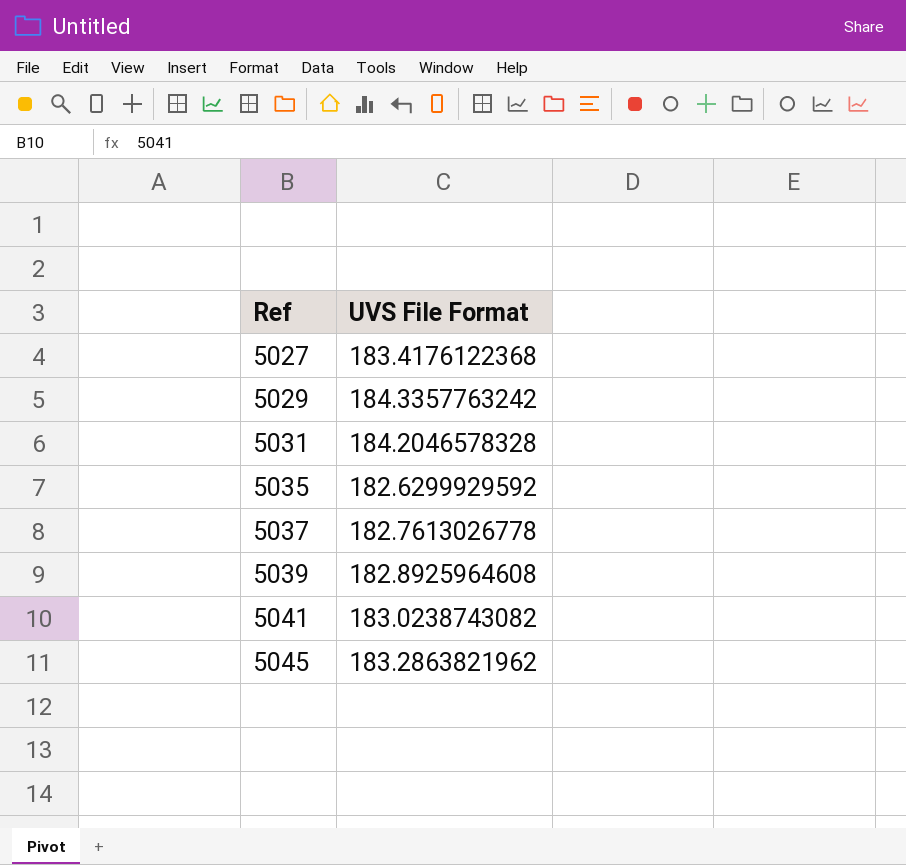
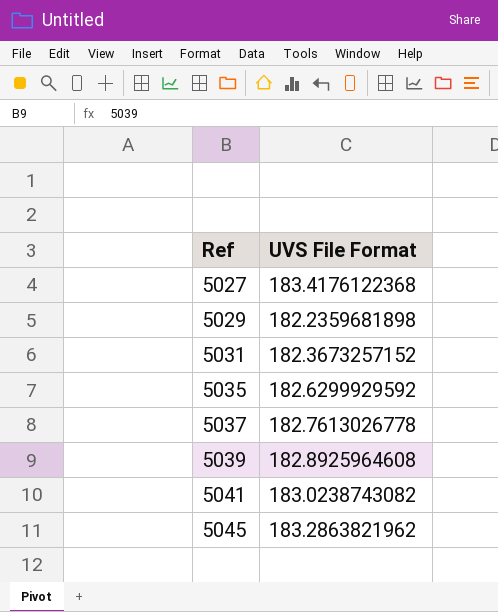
5029 | UVS File Format: 184.3357763242 -> 182.2359681898
5031 | UVS File Format: 184.2046578328 -> 182.3673257152

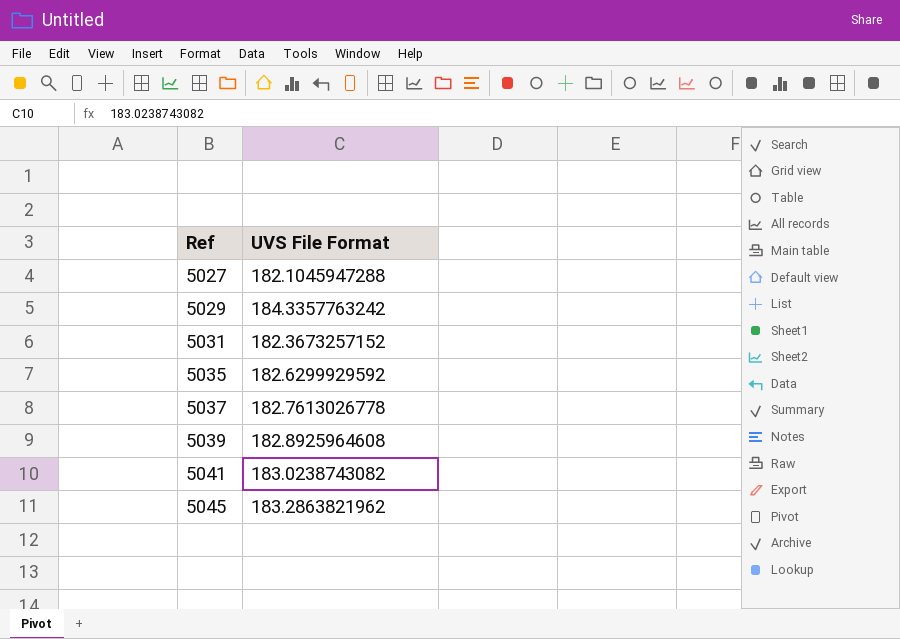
5027 | UVS File Format: 183.4176122368 -> 182.1045947288
5029 | UVS File Format: 182.2359681898 -> 184.3357763242

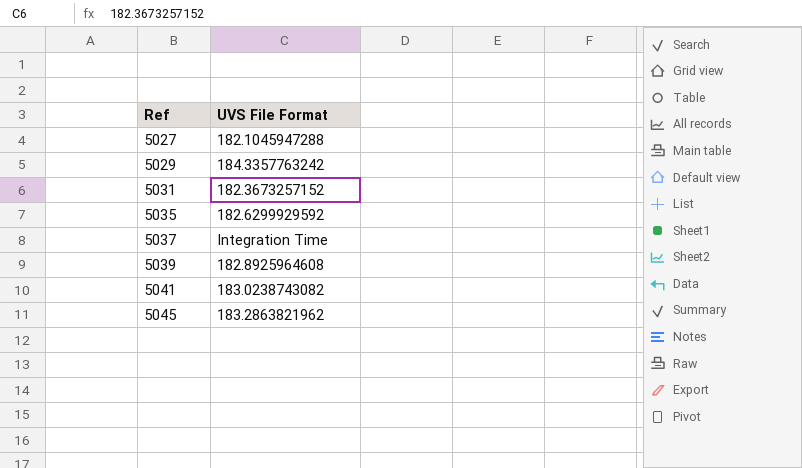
5037 | UVS File Format: 182.7613026778 -> Integration Time

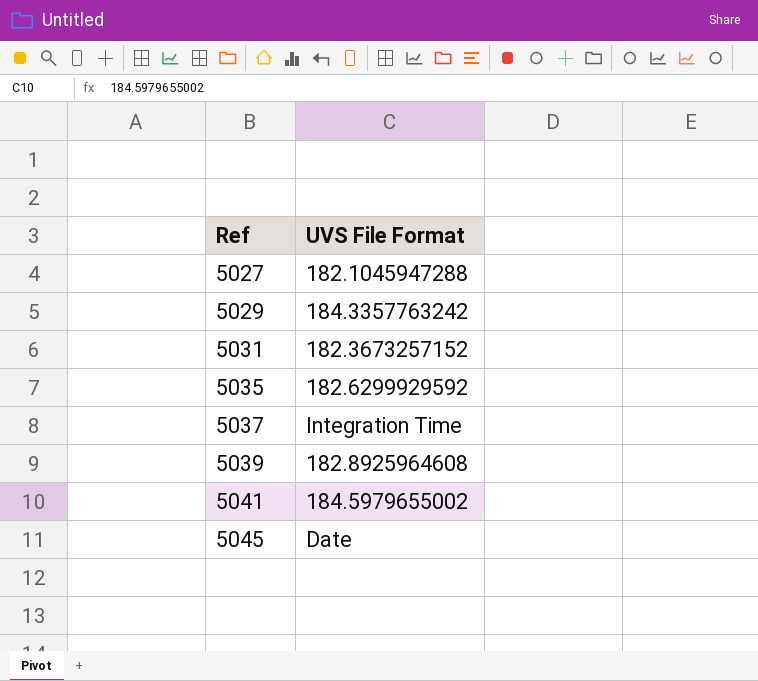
5041 | UVS File Format: 183.0238743082 -> 184.5979655002
5045 | UVS File Format: 183.2863821962 -> Date

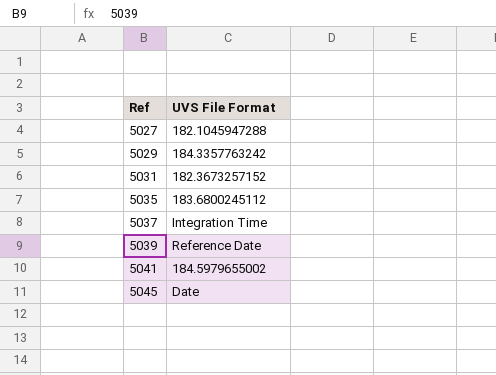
5035 | UVS File Format: 182.6299929592 -> 183.6800245112
5039 | UVS File Format: 182.8925964608 -> Reference Date

